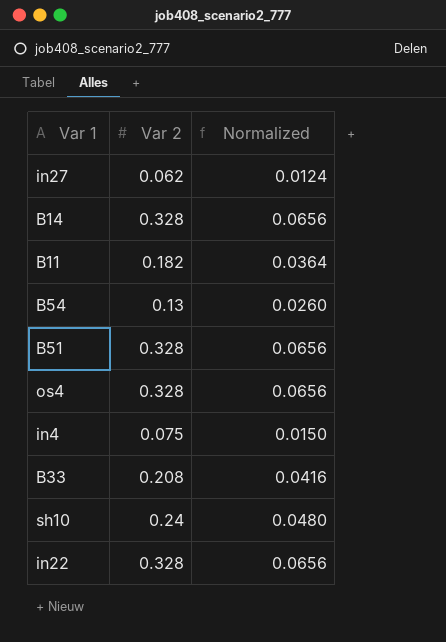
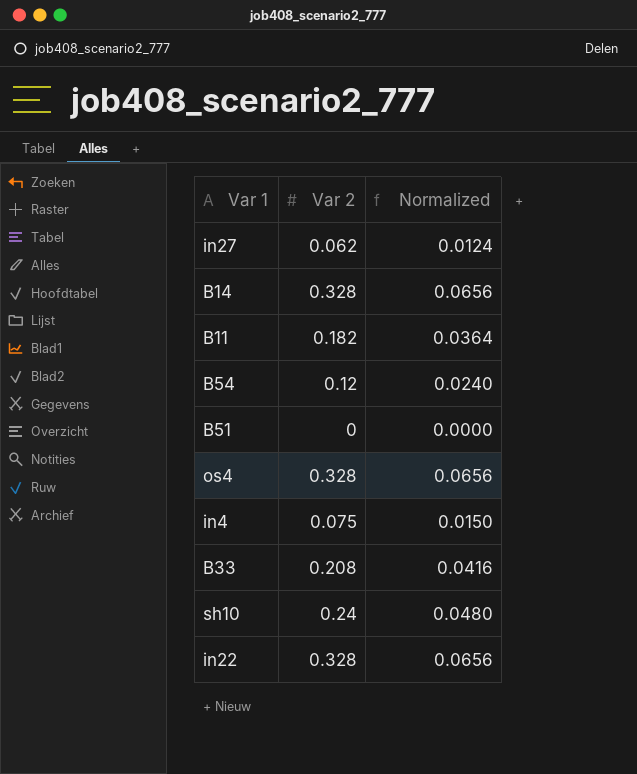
B54 | Var 2: 0.13 -> 0.12
B54 | Normalized: 0.0260 -> 0.0240
B51 | Var 2: 0.328 -> 0
B51 | Normalized: 0.0656 -> 0.0000

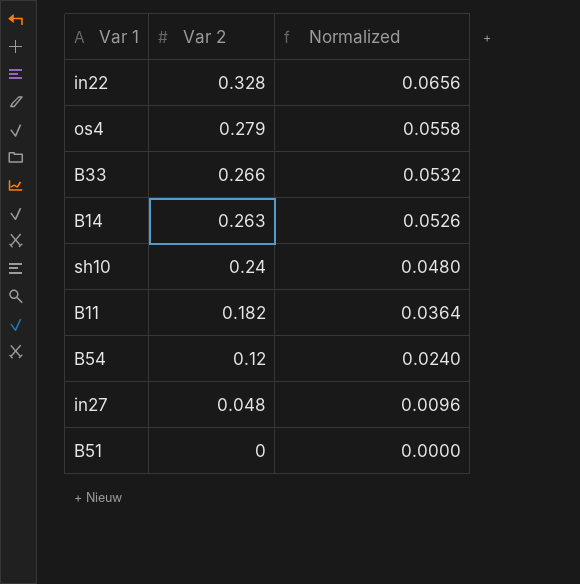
row order: none -> Var 2 descending
row in4: 0.075 | 0.0150 -> none
os4 | Var 2: 0.328 -> 0.279
os4 | Normalized: 0.0656 -> 0.0558
B33 | Var 2: 0.208 -> 0.266
B33 | Normalized: 0.0416 -> 0.0532
B14 | Var 2: 0.328 -> 0.263
B14 | Normalized: 0.0656 -> 0.0526
in27 | Var 2: 0.062 -> 0.048
in27 | Normalized: 0.0124 -> 0.0096

